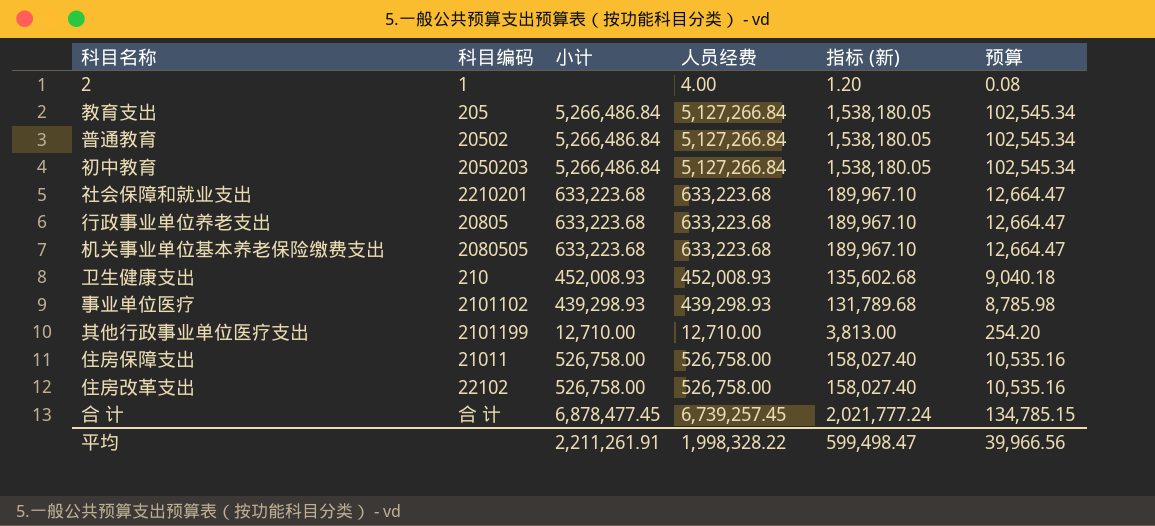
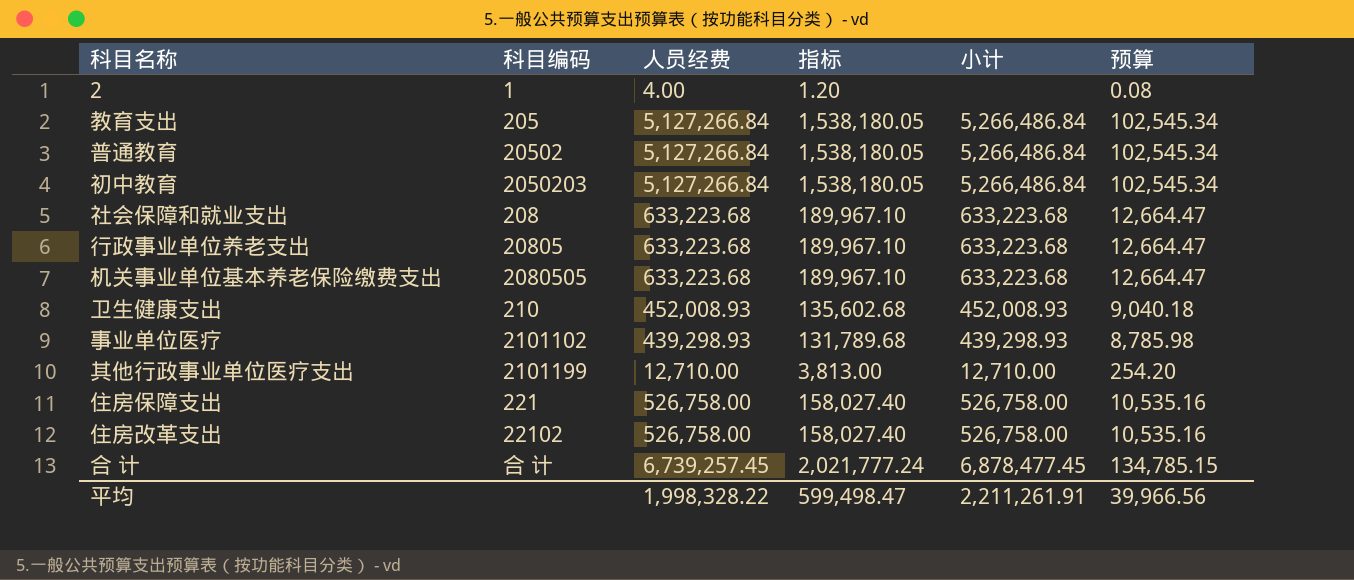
column name: 指标 (新) -> 指标
column 小计 | position: 3 -> 5
社会保障和就业支出 | 科目编码: 2210201 -> 208
住房保障支出 | 科目编码: 21011 -> 221

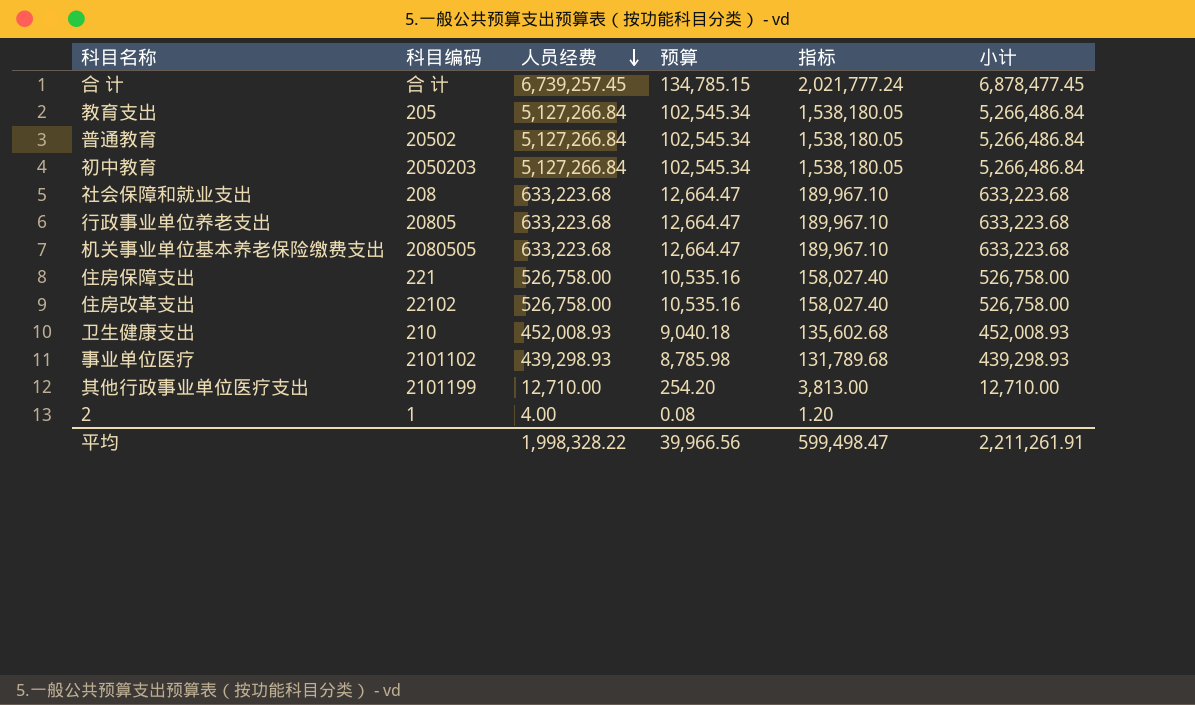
row order: none -> 人员经费 descending
column 预算 | position: 6 -> 4

